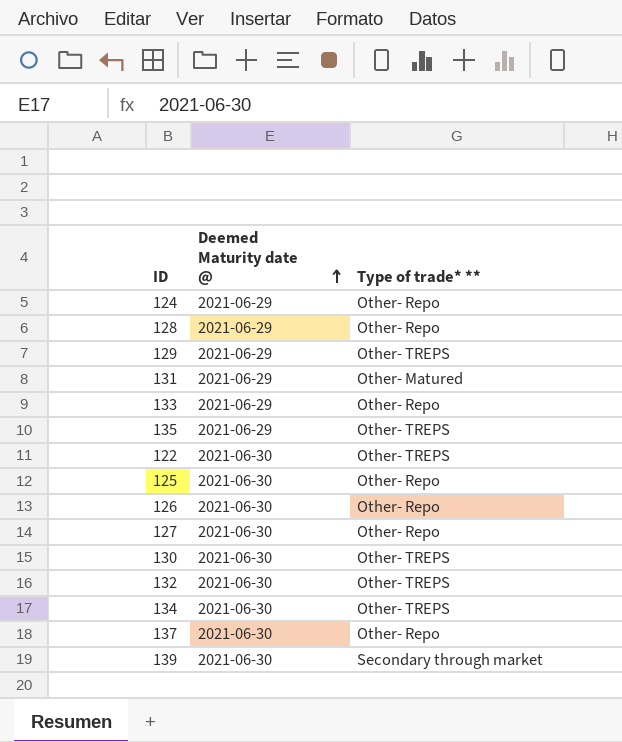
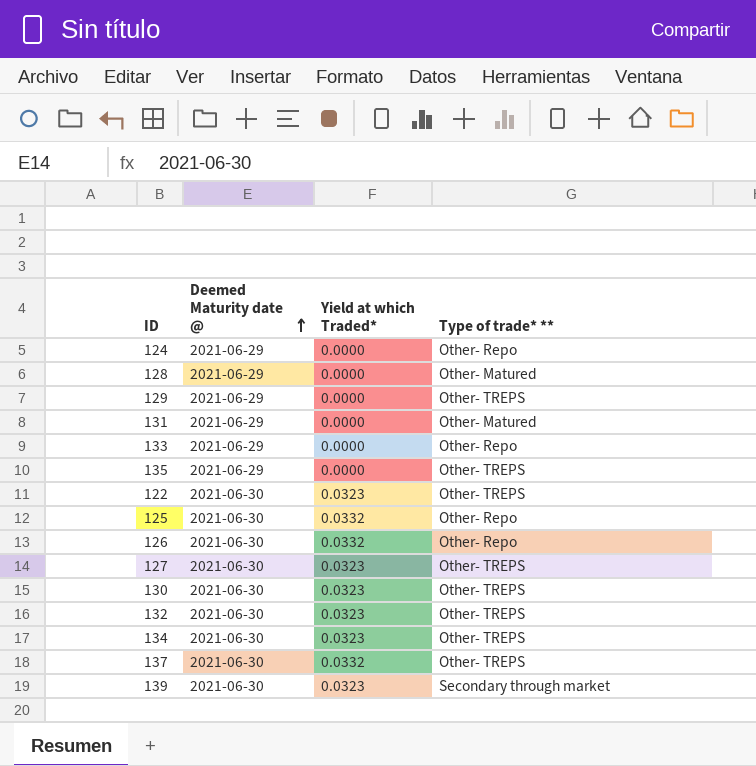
column Yield at which Traded* | position: none -> 3
128 | Type of trade* **: Other- Repo -> Other- Matured
127 | Type of trade* **: Other- Repo -> Other- TREPS
137 | Type of trade* **: Other- Repo -> Other- TREPS

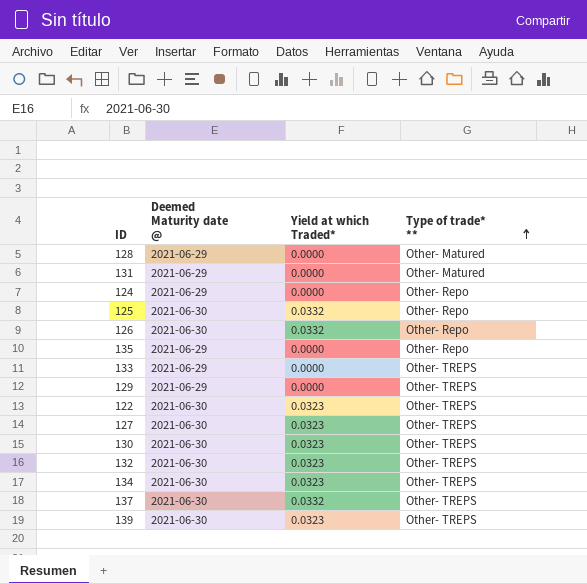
row order: Deemed Maturity date @ ascending -> Type of trade* ** ascending
135 | Type of trade* **: Other- TREPS -> Other- Repo
133 | Type of trade* **: Other- Repo -> Other- TREPS
139 | Type of trade* **: Secondary through market -> Other- TREPS

